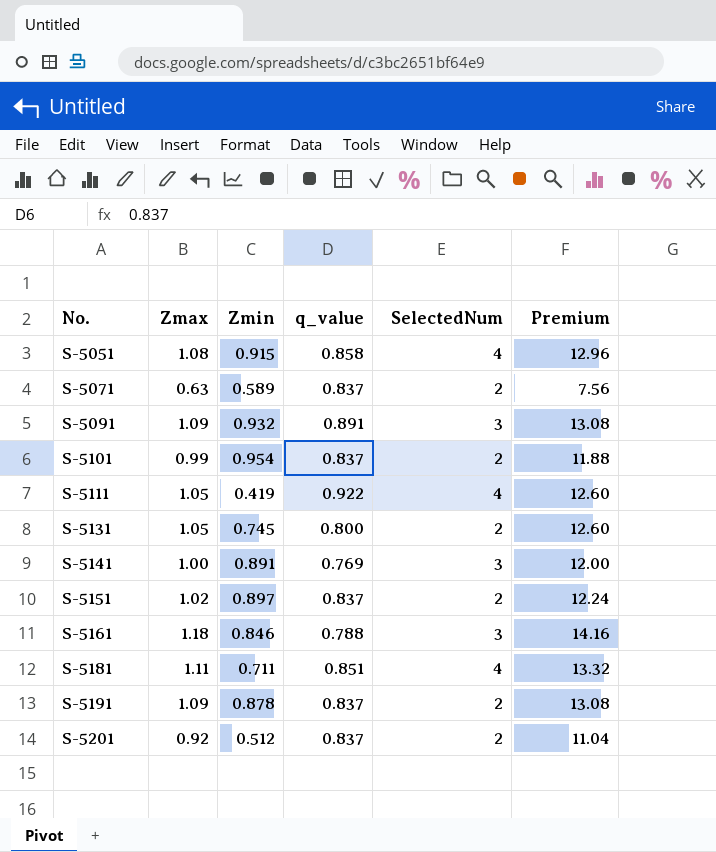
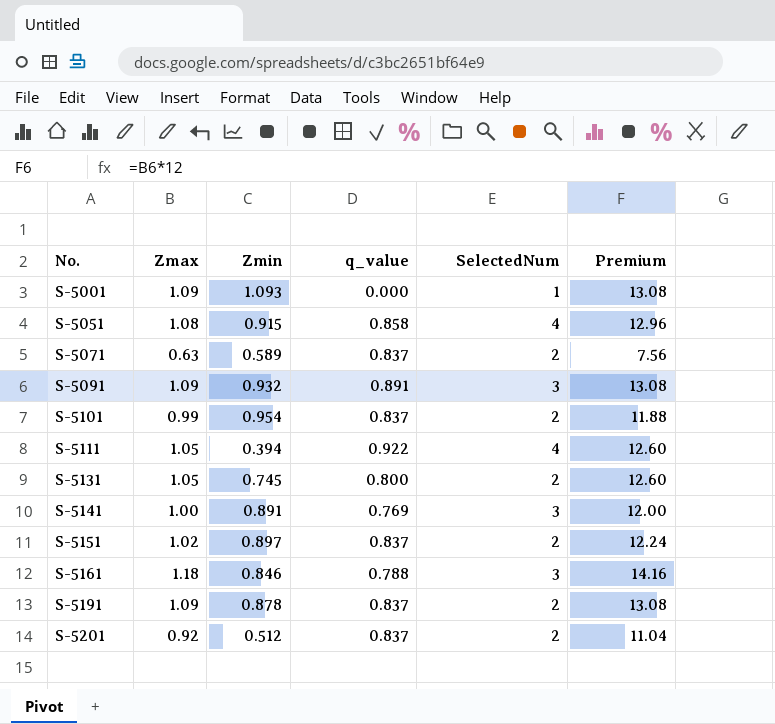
row S-5181: 1.11 | 0.711 | 0.851 | 4 | 13.32 -> none
row S-5001: none -> 1.09 | 1.093 | 0.000 | 1 | 13.08
S-5111 | Zmin: 0.419 -> 0.394

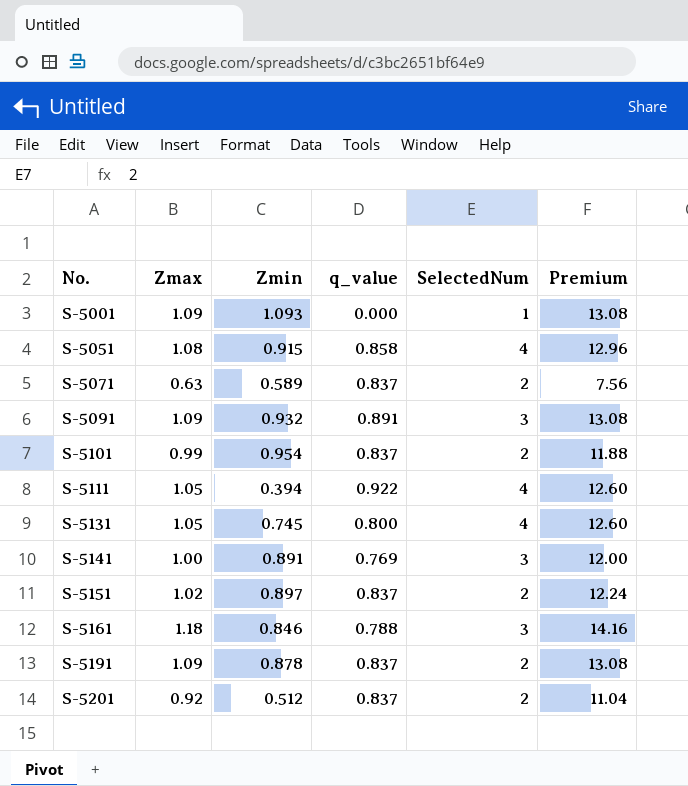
S-5131 | SelectedNum: 2 -> 4

